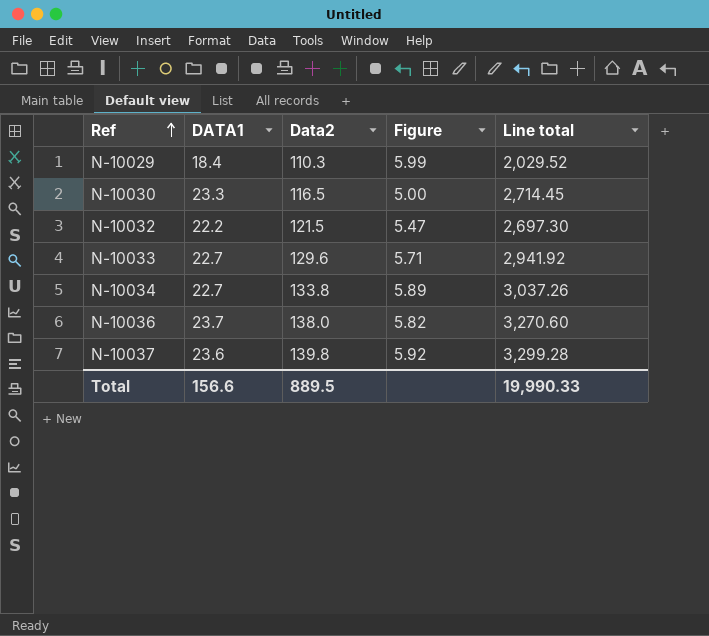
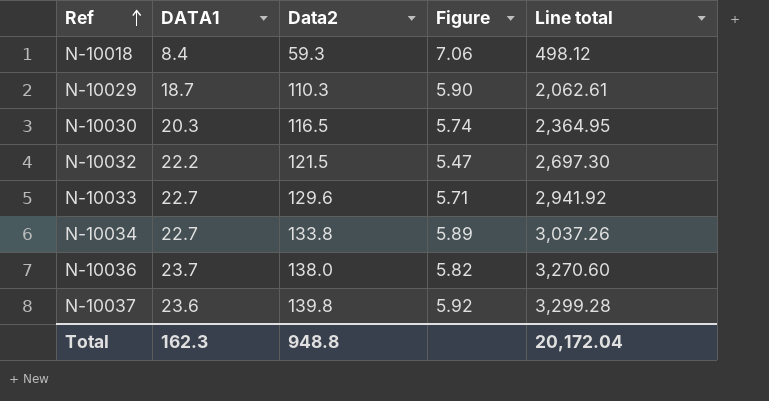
row N-10018: none -> 8.4 | 59.3 | 7.06 | 498.12
N-10029 | DATA1: 18.4 -> 18.7
N-10029 | Figure: 5.99 -> 5.90
N-10029 | Line total: 2,029.52 -> 2,062.61
N-10030 | DATA1: 23.3 -> 20.3
N-10030 | Figure: 5.00 -> 5.74
N-10030 | Line total: 2,714.45 -> 2,364.95
Total | DATA1: 156.6 -> 162.3
Total | Data2: 889.5 -> 948.8
Total | Line total: 19,990.33 -> 20,172.04

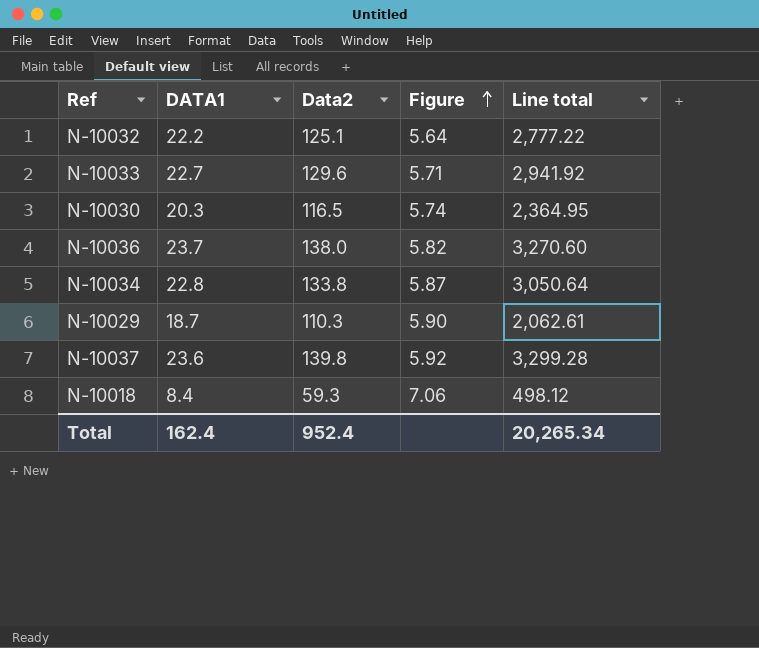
row order: Ref ascending -> Figure ascending
N-10032 | Data2: 121.5 -> 125.1
N-10032 | Figure: 5.47 -> 5.64
N-10032 | Line total: 2,697.30 -> 2,777.22
N-10034 | DATA1: 22.7 -> 22.8
N-10034 | Figure: 5.89 -> 5.87
N-10034 | Line total: 3,037.26 -> 3,050.64
Total | DATA1: 162.3 -> 162.4
Total | Data2: 948.8 -> 952.4
Total | Line total: 20,172.04 -> 20,265.34

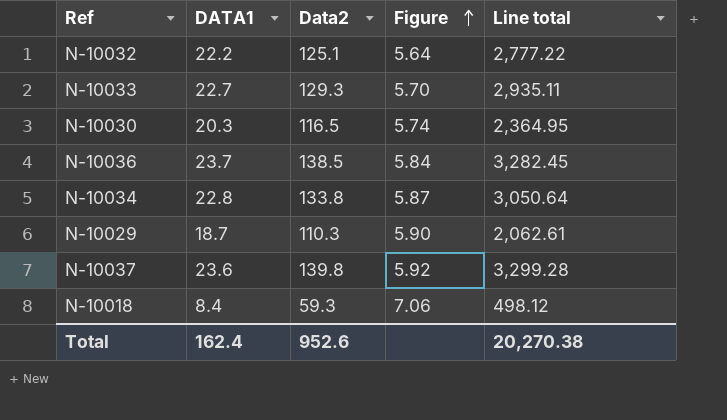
N-10033 | Data2: 129.6 -> 129.3
N-10033 | Figure: 5.71 -> 5.70
N-10033 | Line total: 2,941.92 -> 2,935.11
N-10036 | Data2: 138.0 -> 138.5
N-10036 | Figure: 5.82 -> 5.84
N-10036 | Line total: 3,270.60 -> 3,282.45
Total | Data2: 952.4 -> 952.6
Total | Line total: 20,265.34 -> 20,270.38

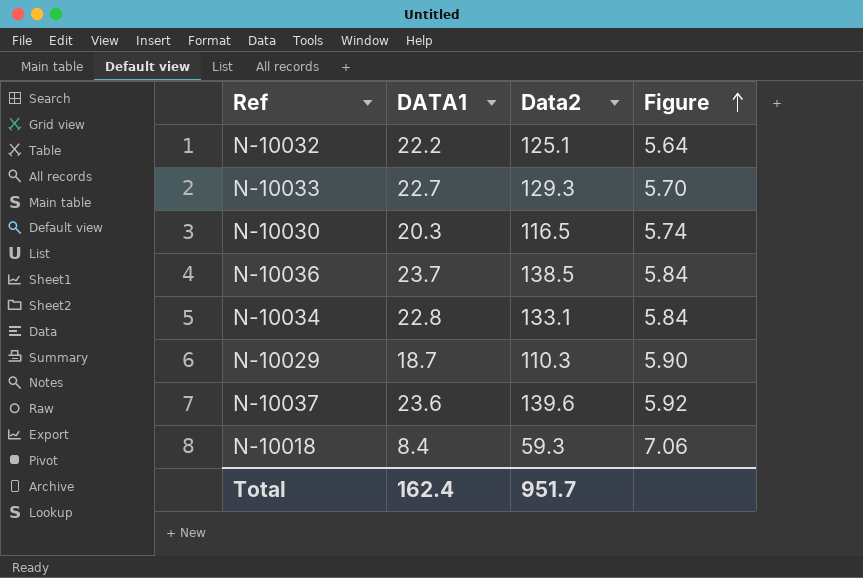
column Line total | formula: [DATA1] * [Data2] -> none
N-10034 | Data2: 133.8 -> 133.1
N-10034 | Figure: 5.87 -> 5.84
N-10037 | Data2: 139.8 -> 139.6
Total | Data2: 952.6 -> 951.7

